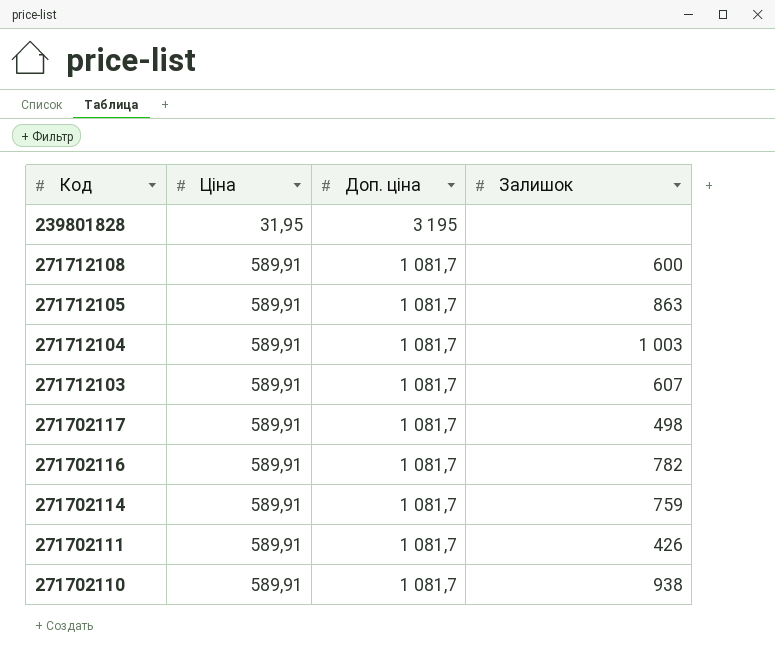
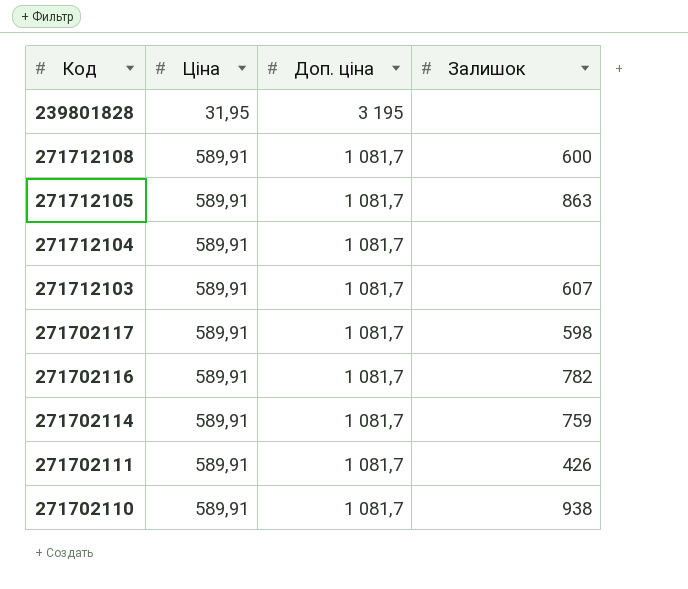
271712104 | Залишок: 1 003 -> none
271702117 | Залишок: 498 -> 598

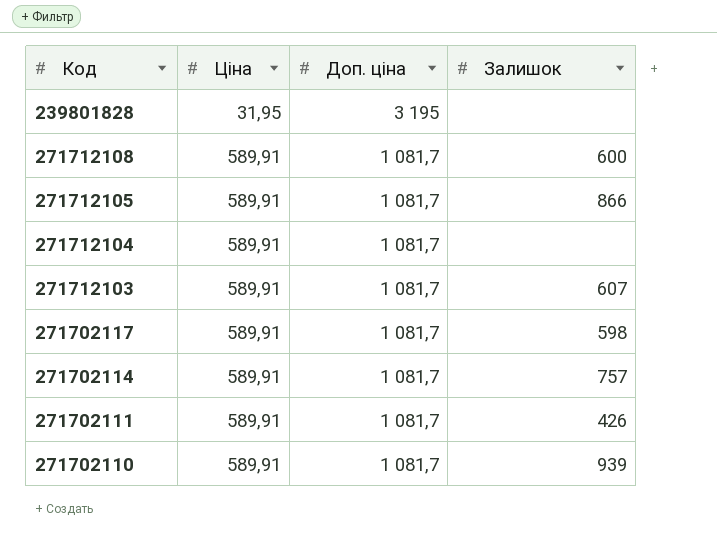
row 271702116: 589,91 | 1 081,7 | 782 -> none
271712105 | Залишок: 863 -> 866
271702114 | Залишок: 759 -> 757
271702110 | Залишок: 938 -> 939

